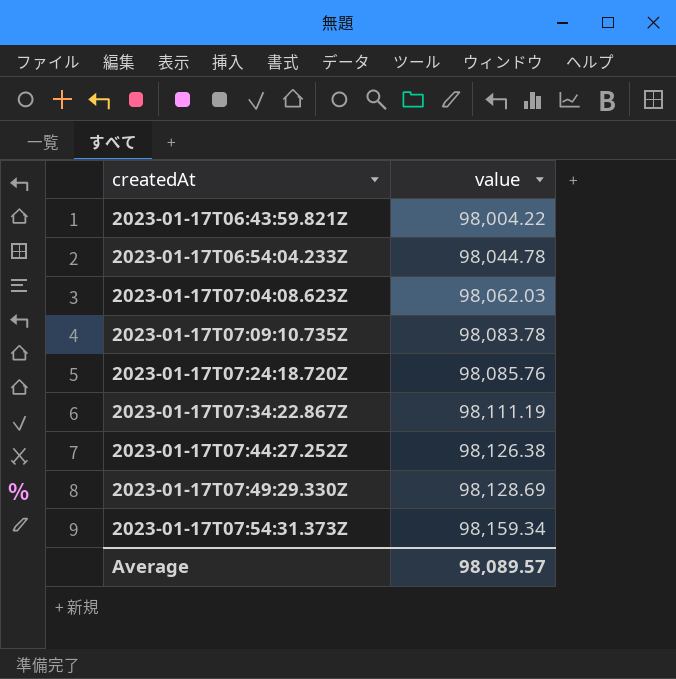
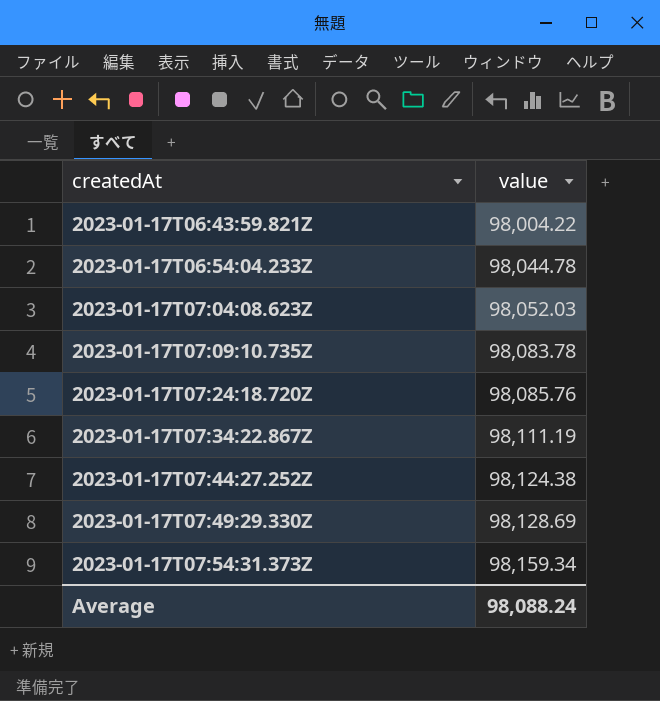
2023-01-17T07:04:08.623Z | value: 98,062.03 -> 98,052.03
2023-01-17T07:44:27.252Z | value: 98,126.38 -> 98,124.38
Average | value: 98,089.57 -> 98,088.24

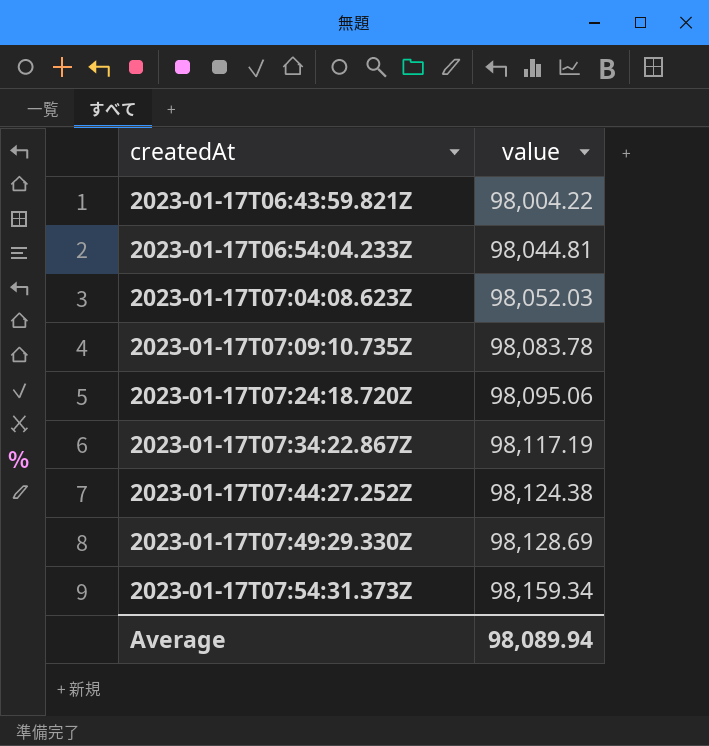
2023-01-17T06:54:04.233Z | value: 98,044.78 -> 98,044.81
2023-01-17T07:24:18.720Z | value: 98,085.76 -> 98,095.06
2023-01-17T07:34:22.867Z | value: 98,111.19 -> 98,117.19
Average | value: 98,088.24 -> 98,089.94

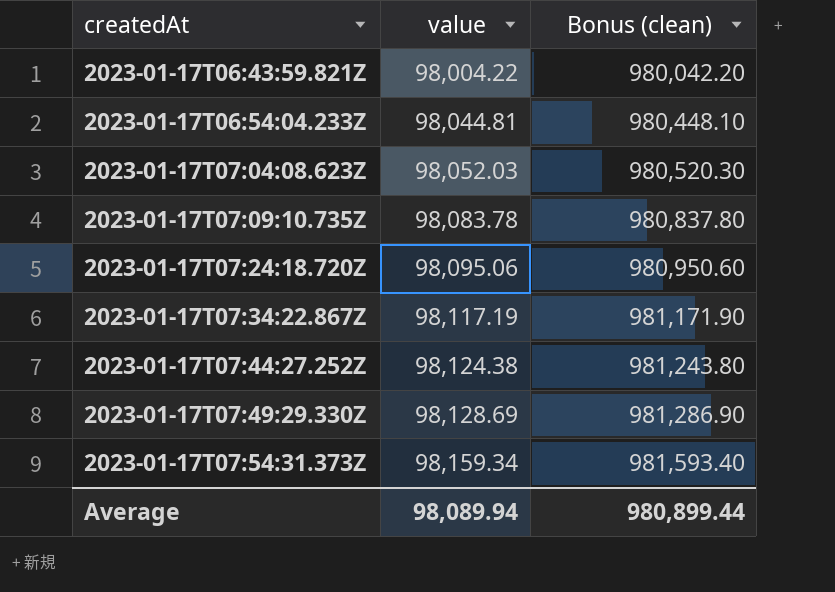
column Bonus (clean) | formula: none -> [value] * 10

